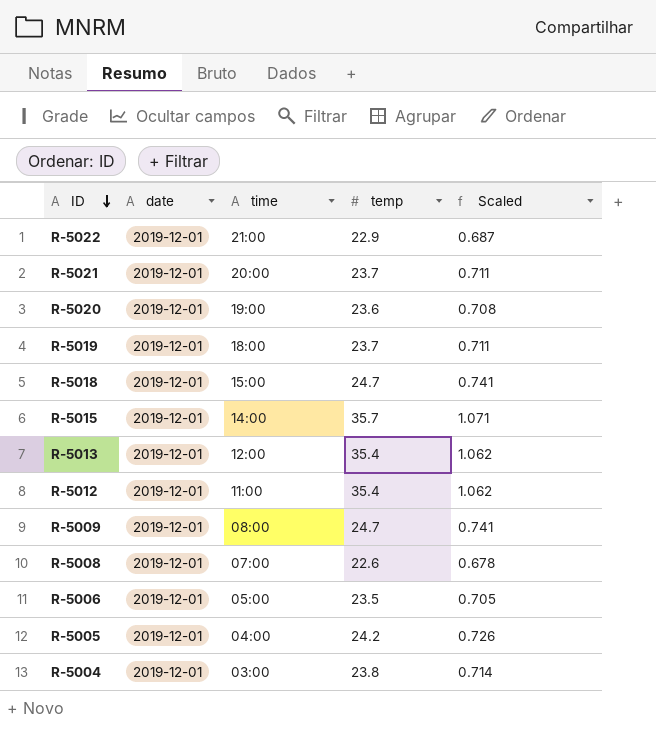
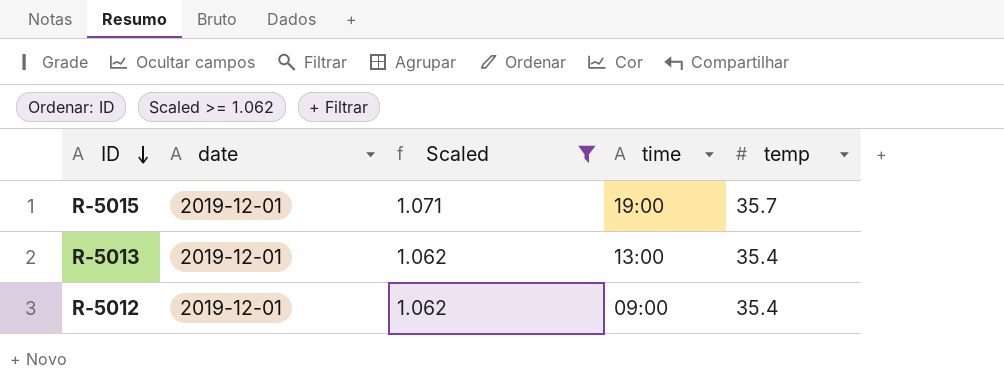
filter: none -> Scaled >= 1.062
column Scaled | position: 5 -> 3
R-5015 | time: 14:00 -> 19:00
R-5013 | time: 12:00 -> 13:00
R-5012 | time: 11:00 -> 09:00

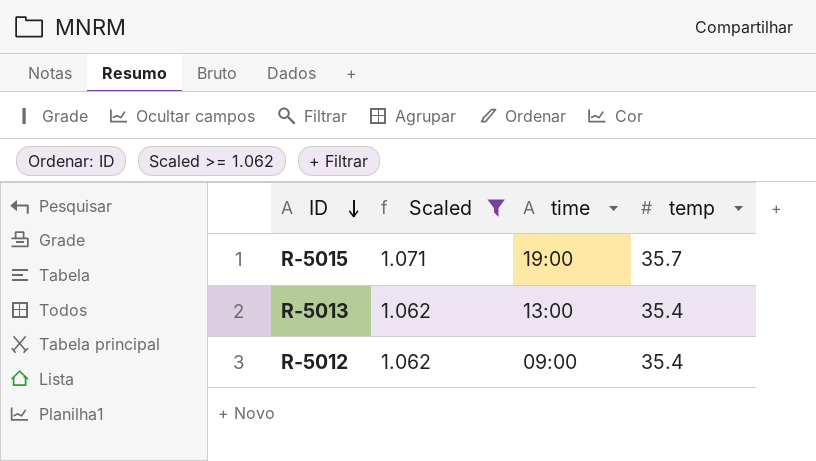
column date | position: 2 -> none

